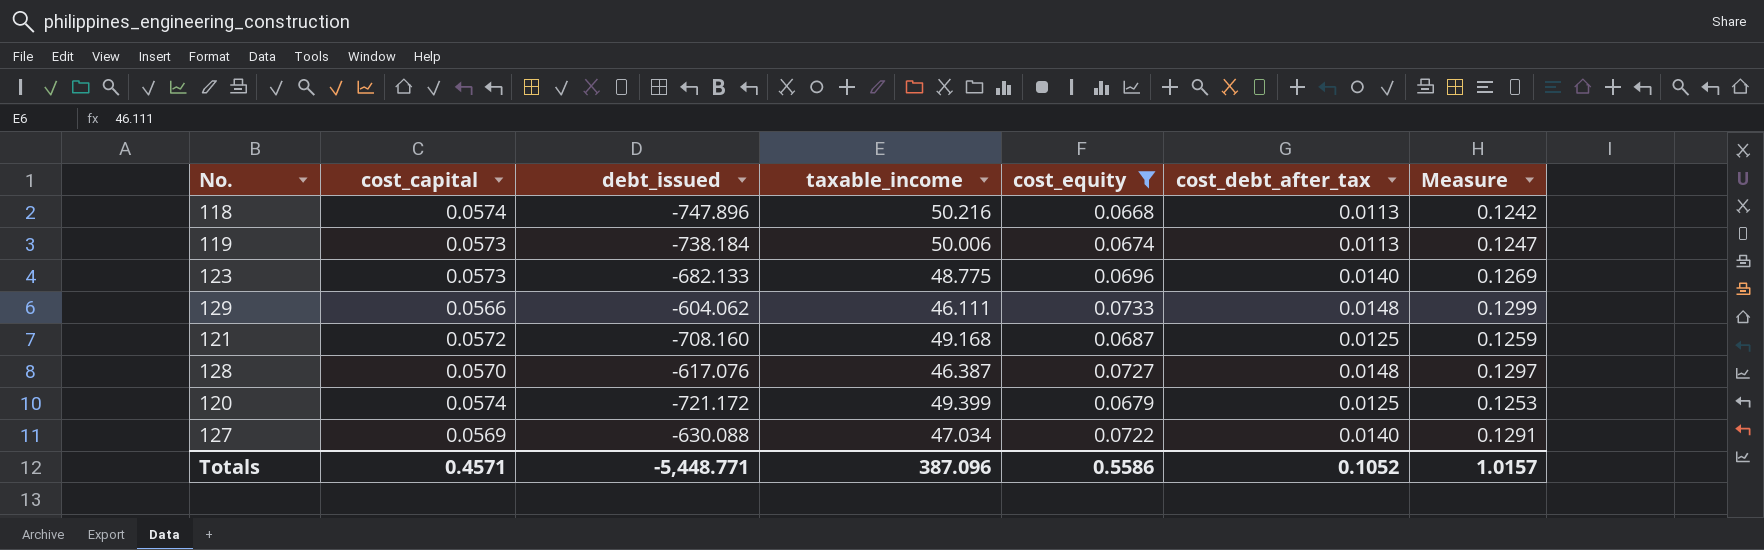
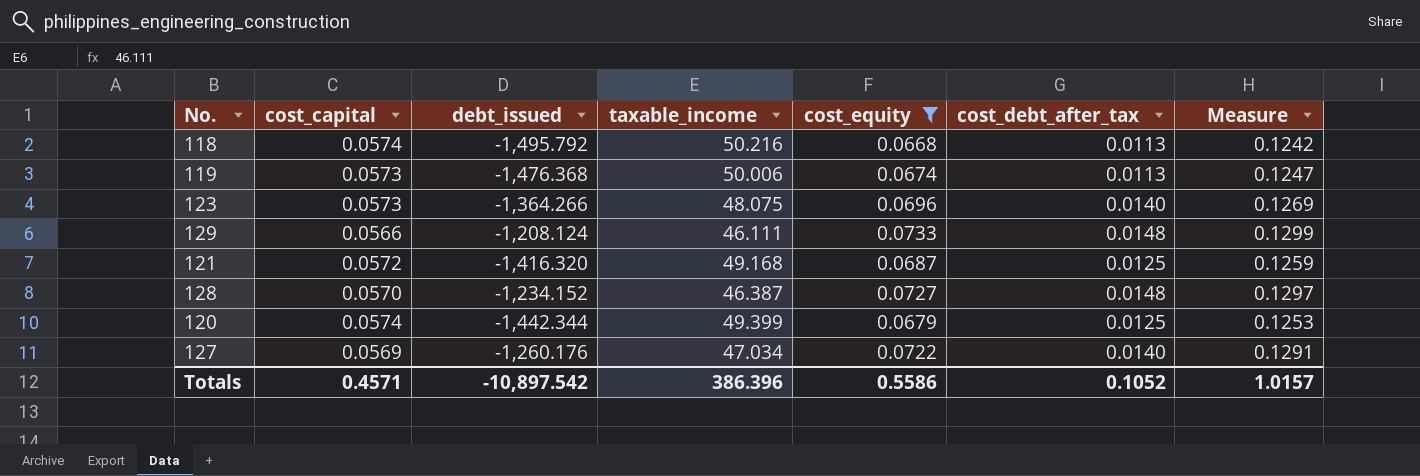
118 | debt_issued: -747.896 -> -1,495.792
119 | debt_issued: -738.184 -> -1,476.368
123 | debt_issued: -682.133 -> -1,364.266
123 | taxable_income: 48.775 -> 48.075
129 | debt_issued: -604.062 -> -1,208.124
121 | debt_issued: -708.160 -> -1,416.320
128 | debt_issued: -617.076 -> -1,234.152
120 | debt_issued: -721.172 -> -1,442.344
127 | debt_issued: -630.088 -> -1,260.176
Totals | debt_issued: -5,448.771 -> -10,897.542
Totals | taxable_income: 387.096 -> 386.396

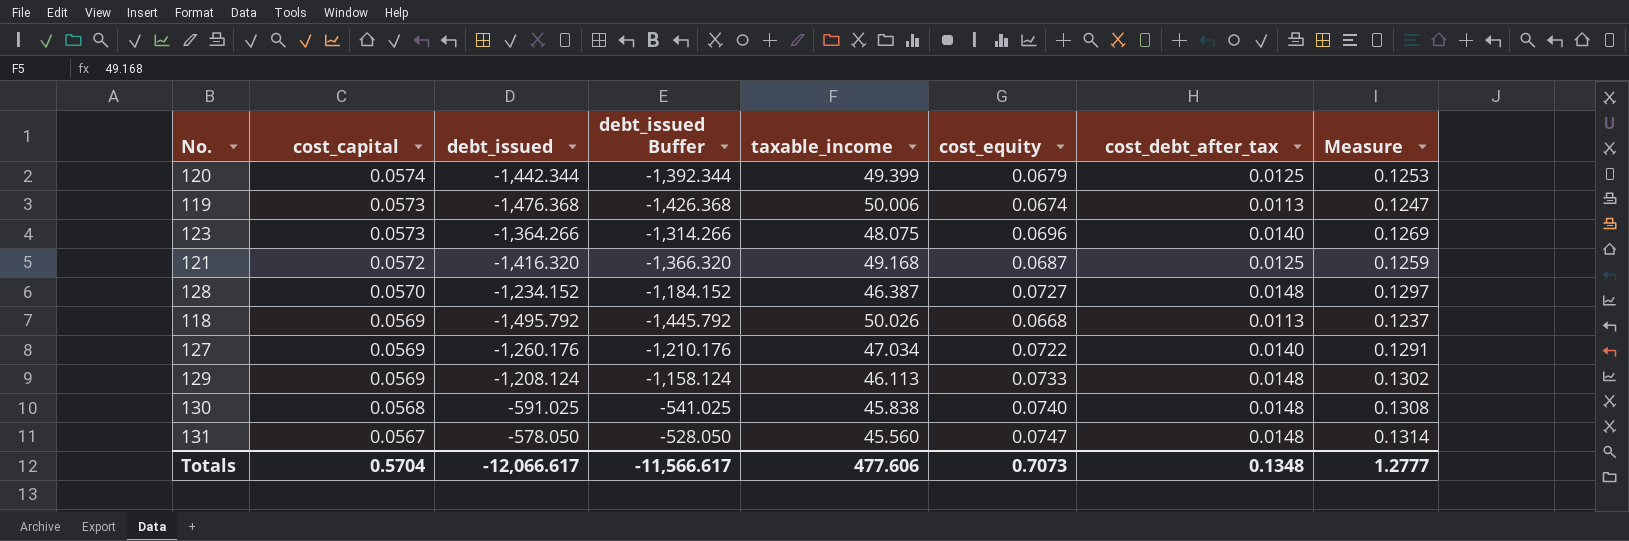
filter: cost_equity <= 0.0733 -> none
row order: none -> cost_capital descending
column debt_issued Buffer | formula: none -> [debt_issued] + 50
118 | cost_capital: 0.0574 -> 0.0569
118 | taxable_income: 50.216 -> 50.026
118 | Measure: 0.1242 -> 0.1237
129 | cost_capital: 0.0566 -> 0.0569
129 | taxable_income: 46.111 -> 46.113
129 | Measure: 0.1299 -> 0.1302
Totals | cost_capital: 0.4571 -> 0.5704
Totals | debt_issued: -10,897.542 -> -12,066.617
Totals | taxable_income: 386.396 -> 477.606
Totals | cost_equity: 0.5586 -> 0.7073
Totals | cost_debt_after_tax: 0.1052 -> 0.1348
Totals | Measure: 1.0157 -> 1.2777

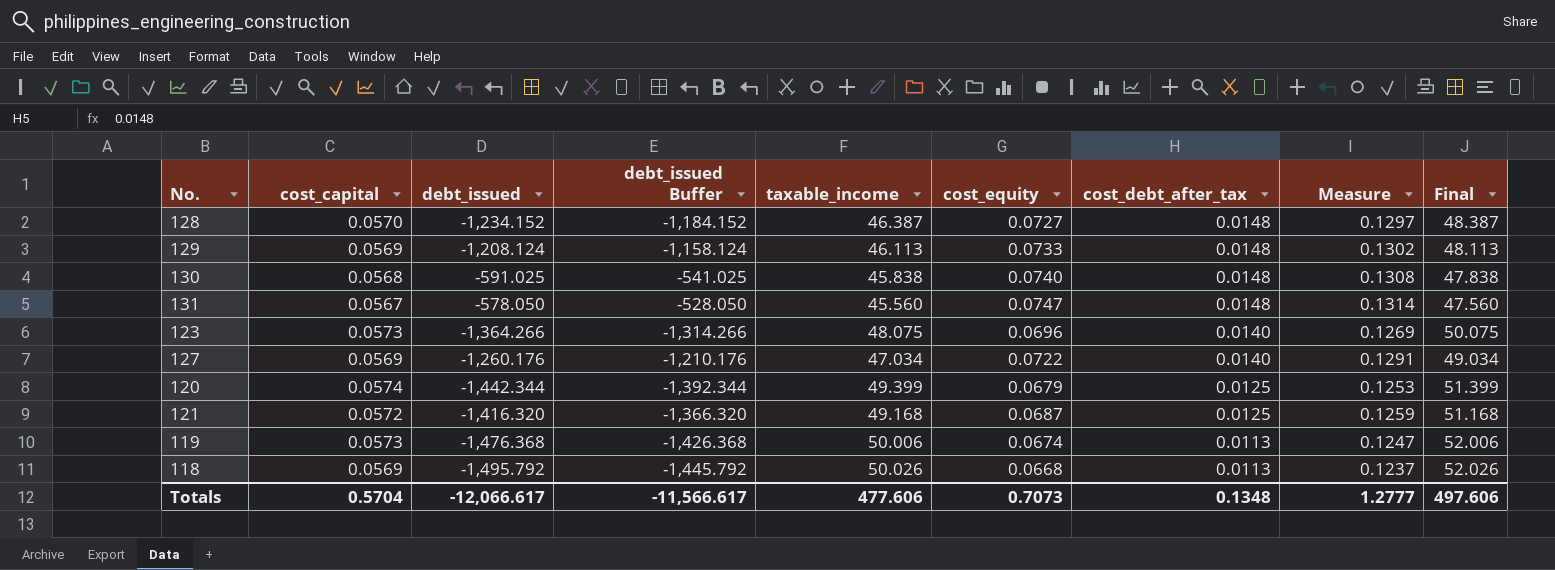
row order: cost_capital descending -> cost_debt_after_tax descending
column Final | formula: none -> [taxable_income] + 2

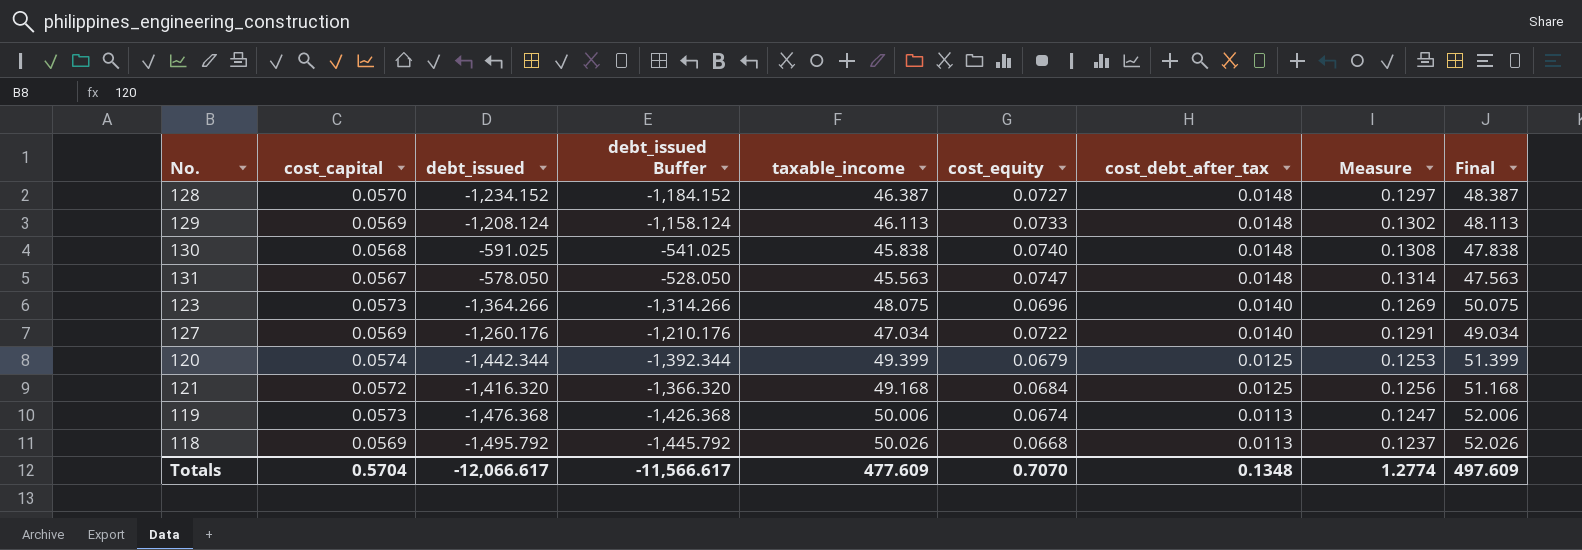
131 | taxable_income: 45.560 -> 45.563
131 | Final: 47.560 -> 47.563
121 | cost_equity: 0.0687 -> 0.0684
121 | Measure: 0.1259 -> 0.1256
Totals | taxable_income: 477.606 -> 477.609
Totals | cost_equity: 0.7073 -> 0.7070
Totals | Measure: 1.2777 -> 1.2774
Totals | Final: 497.606 -> 497.609

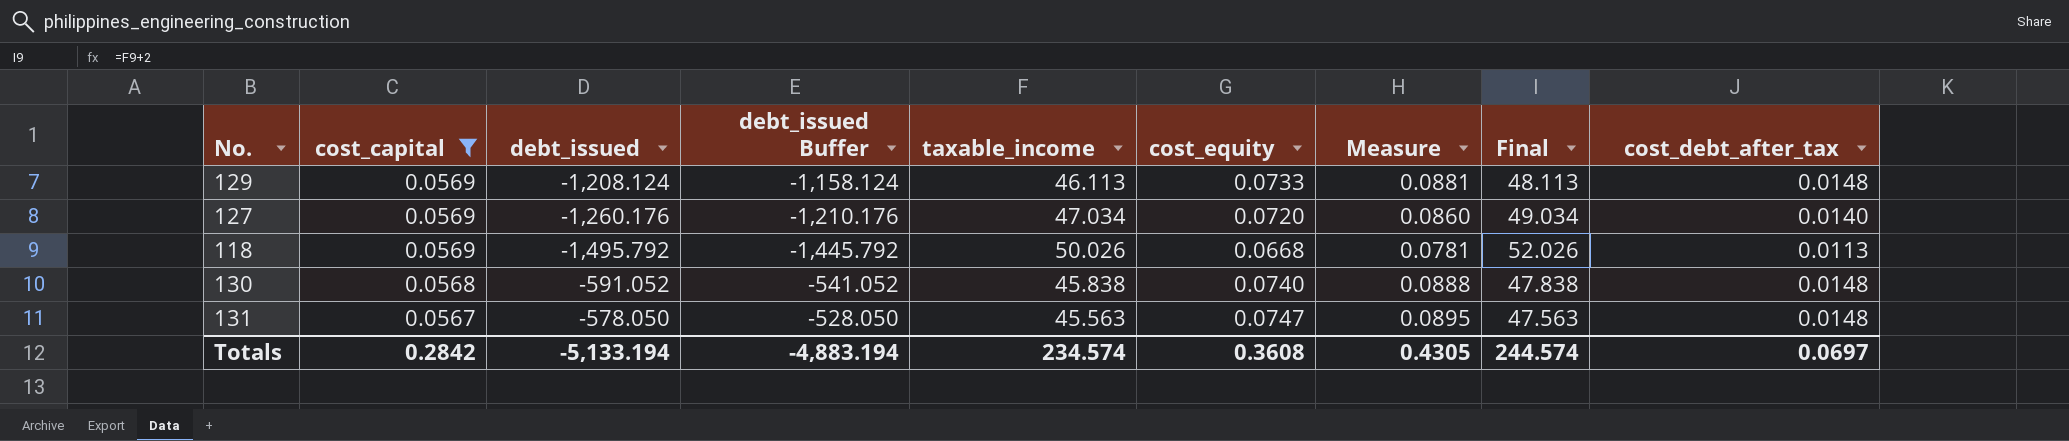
filter: none -> cost_capital <= 0.0569
row order: cost_debt_after_tax descending -> cost_capital descending
column Measure | formula: [cost_capital] + [cost_equity] -> [cost_equity] + [cost_debt_after_tax]
column cost_debt_after_tax | position: 7 -> 9
127 | cost_equity: 0.0722 -> 0.0720
130 | debt_issued: -591.025 -> -591.052
130 | debt_issued Buffer: -541.025 -> -541.052
Totals | cost_capital: 0.5704 -> 0.2842
Totals | debt_issued: -12,066.617 -> -5,133.194
Totals | debt_issued Buffer: -11,566.617 -> -4,883.194
Totals | taxable_income: 477.609 -> 234.574
Totals | cost_equity: 0.7070 -> 0.3608
Totals | Measure: 1.2774 -> 0.4305
Totals | Final: 497.609 -> 244.574
Totals | cost_debt_after_tax: 0.1348 -> 0.0697

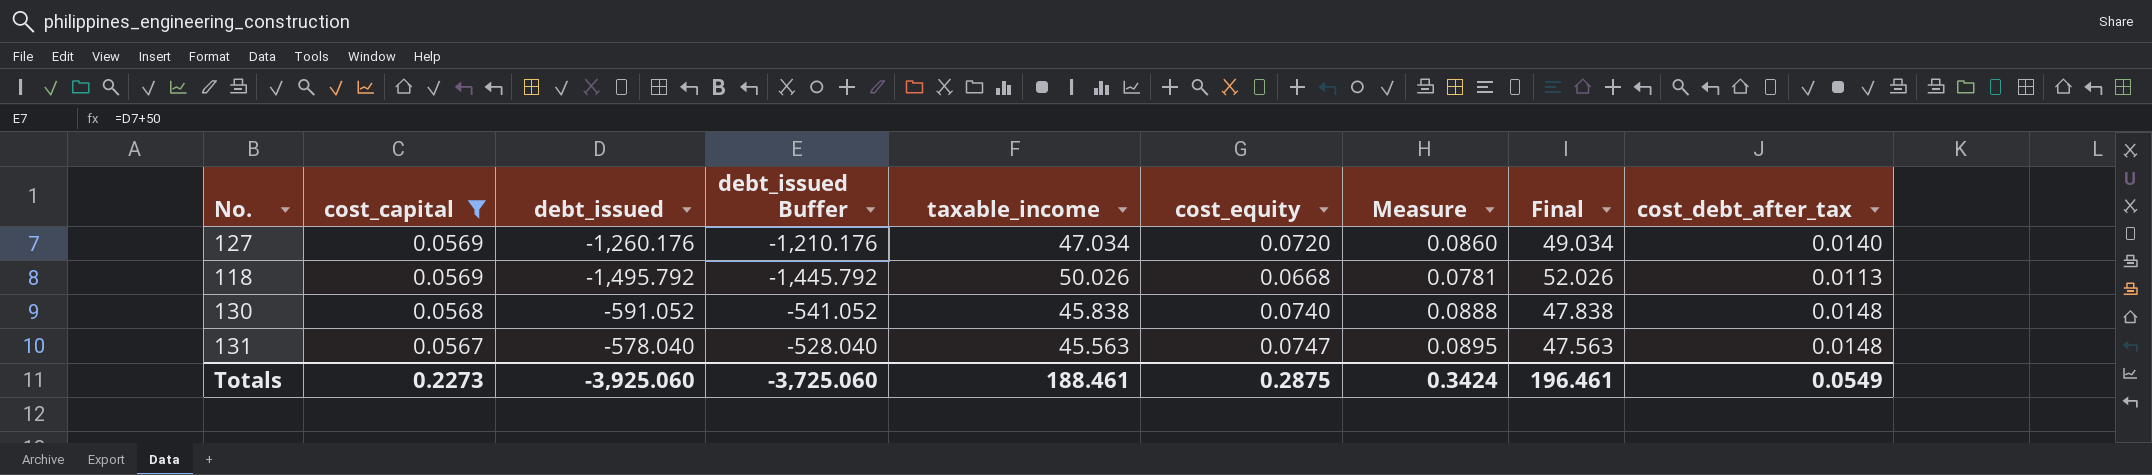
row 129: 0.0569 | -1,208.124 | -1,158.124 | 46.113 | 0.0733 | 0.0881 | 48.113 | 0.0148 -> none
131 | debt_issued: -578.050 -> -578.040
131 | debt_issued Buffer: -528.050 -> -528.040
Totals | cost_capital: 0.2842 -> 0.2273
Totals | debt_issued: -5,133.194 -> -3,925.060
Totals | debt_issued Buffer: -4,883.194 -> -3,725.060
Totals | taxable_income: 234.574 -> 188.461
Totals | cost_equity: 0.3608 -> 0.2875
Totals | Measure: 0.4305 -> 0.3424
Totals | Final: 244.574 -> 196.461
Totals | cost_debt_after_tax: 0.0697 -> 0.0549

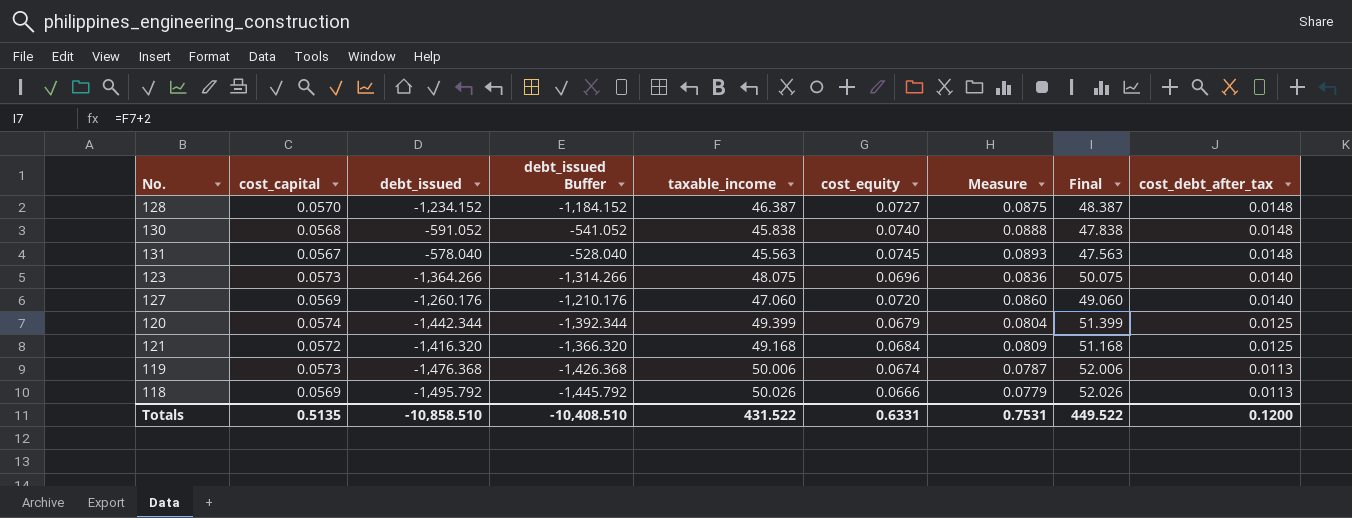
filter: cost_capital <= 0.0569 -> none
row order: cost_capital descending -> cost_debt_after_tax descending
131 | cost_equity: 0.0747 -> 0.0745
131 | Measure: 0.0895 -> 0.0893
127 | taxable_income: 47.034 -> 47.060
127 | Final: 49.034 -> 49.060
118 | cost_equity: 0.0668 -> 0.0666
118 | Measure: 0.0781 -> 0.0779
Totals | cost_capital: 0.2273 -> 0.5135
Totals | debt_issued: -3,925.060 -> -10,858.510
Totals | debt_issued Buffer: -3,725.060 -> -10,408.510
Totals | taxable_income: 188.461 -> 431.522
Totals | cost_equity: 0.2875 -> 0.6331
Totals | Measure: 0.3424 -> 0.7531
Totals | Final: 196.461 -> 449.522
Totals | cost_debt_after_tax: 0.0549 -> 0.1200

